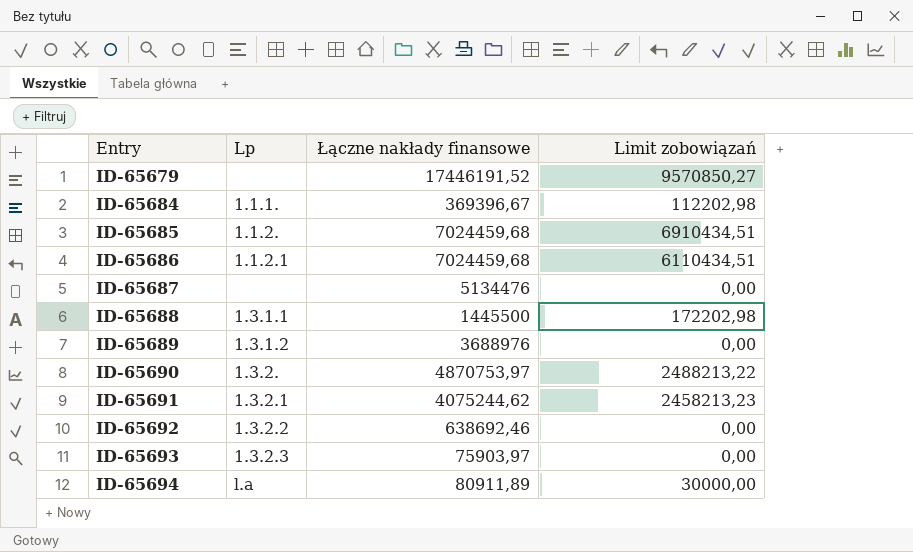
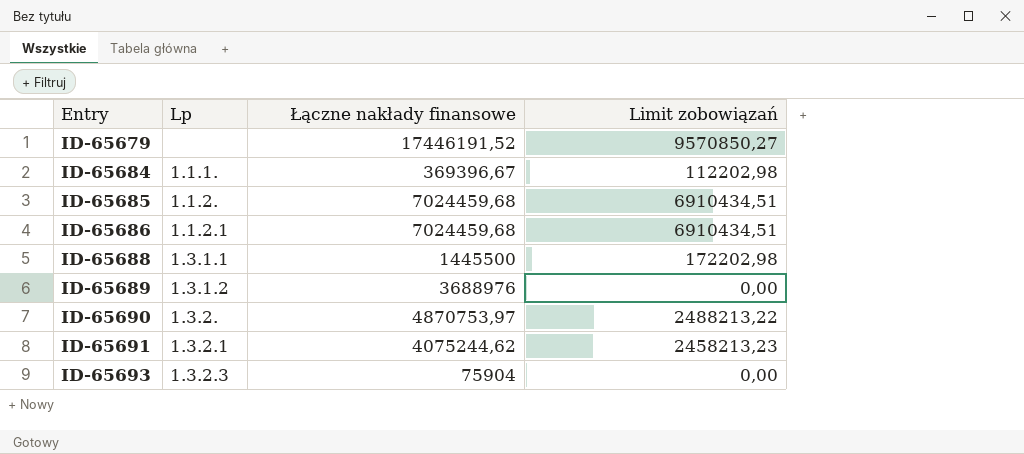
row ID-65687: none | 5134476 | 0,00 -> none
row ID-65692: 1.3.2.2 | 638692,46 | 0,00 -> none
row ID-65694: l.a | 80911,89 | 30000,00 -> none
ID-65686 | Limit zobowiązań: 6110434,51 -> 6910434,51
ID-65693 | Łączne nakłady finansowe: 75903,97 -> 75904

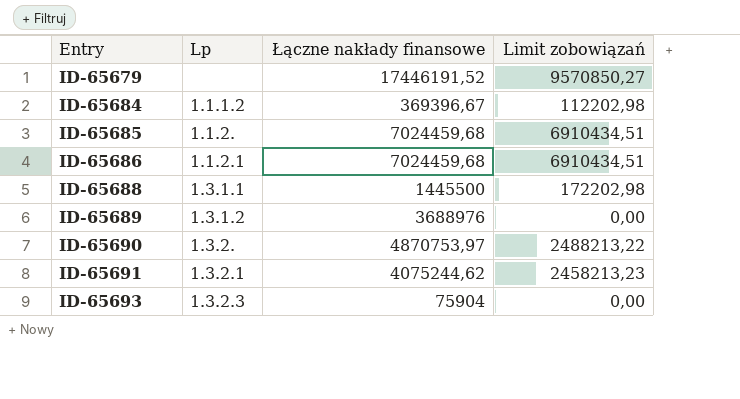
ID-65684 | Lp: 1.1.1. -> 1.1.1.2

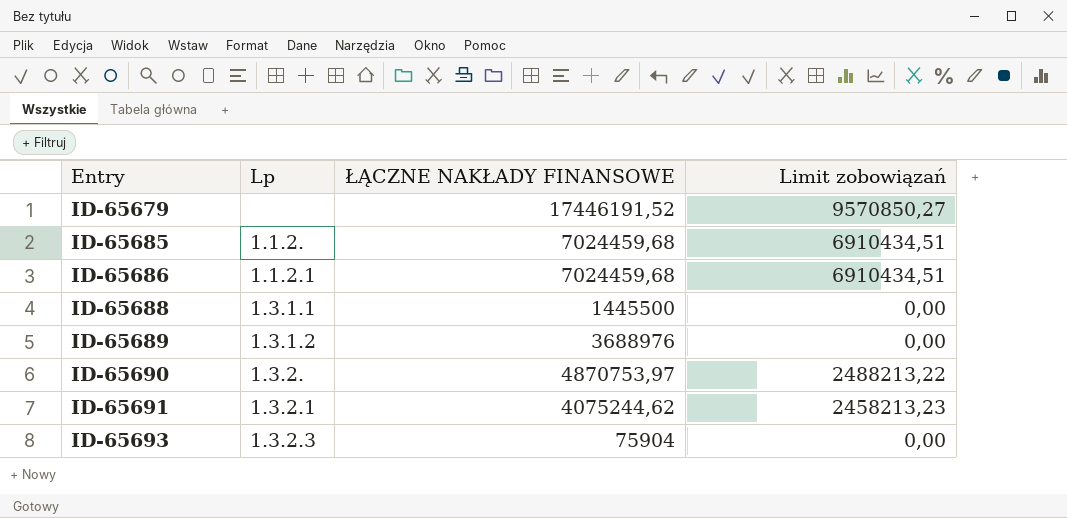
column name: Łączne nakłady finansowe -> ŁĄCZNE NAKŁADY FINANSOWE
row ID-65684: 1.1.1.2 | 369396,67 | 112202,98 -> none
ID-65688 | Limit zobowiązań: 172202,98 -> 0,00

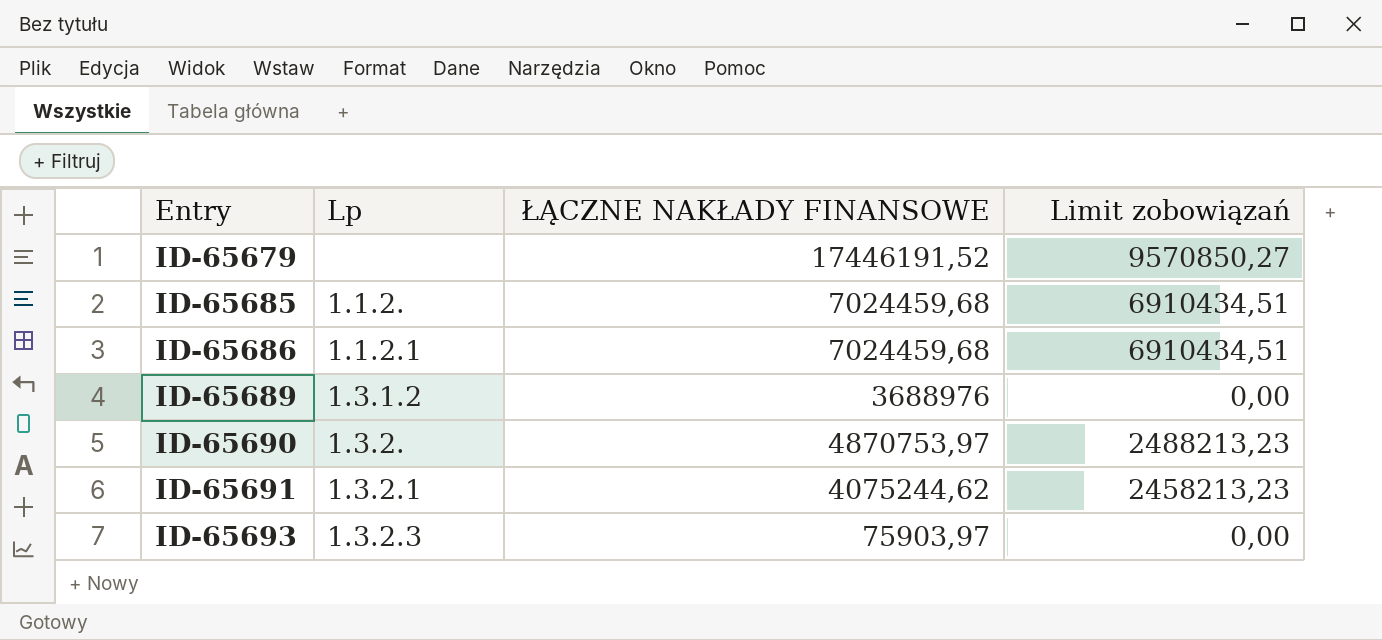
row ID-65688: 1.3.1.1 | 1445500 | 0,00 -> none
ID-65690 | Limit zobowiązań: 2488213,22 -> 2488213,23
ID-65693 | ŁĄCZNE NAKŁADY FINANSOWE: 75904 -> 75903,97

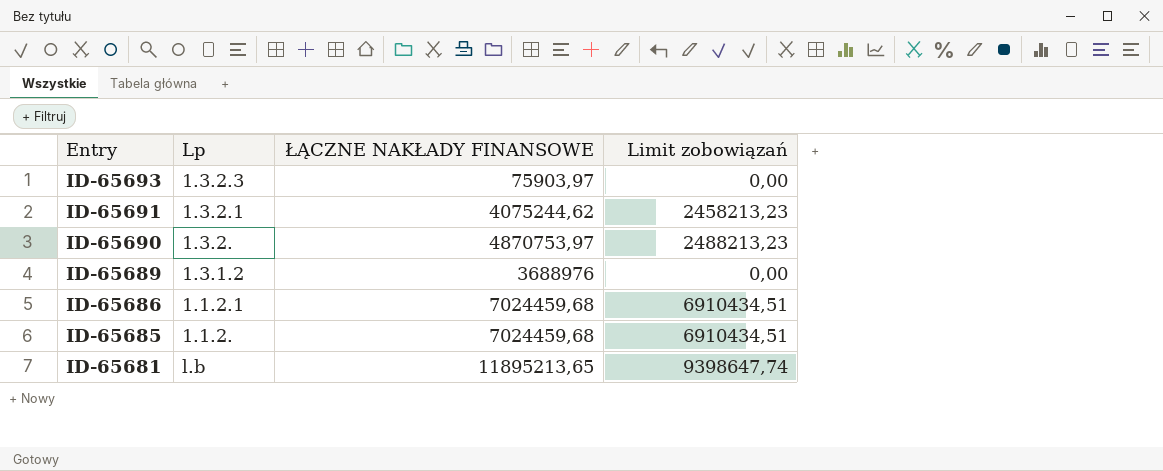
row order: Entry ascending -> Entry descending
row ID-65679: none | 17446191,52 | 9570850,27 -> none
row ID-65681: none -> l.b | 11895213,65 | 9398647,74

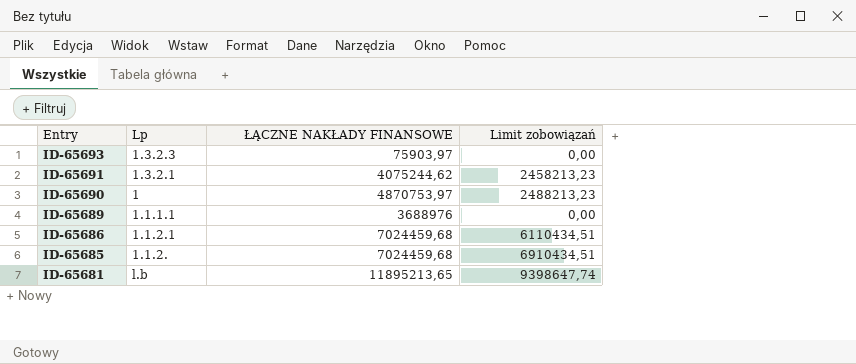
ID-65690 | Lp: 1.3.2. -> 1
ID-65689 | Lp: 1.3.1.2 -> 1.1.1.1
ID-65686 | Limit zobowiązań: 6910434,51 -> 6110434,51

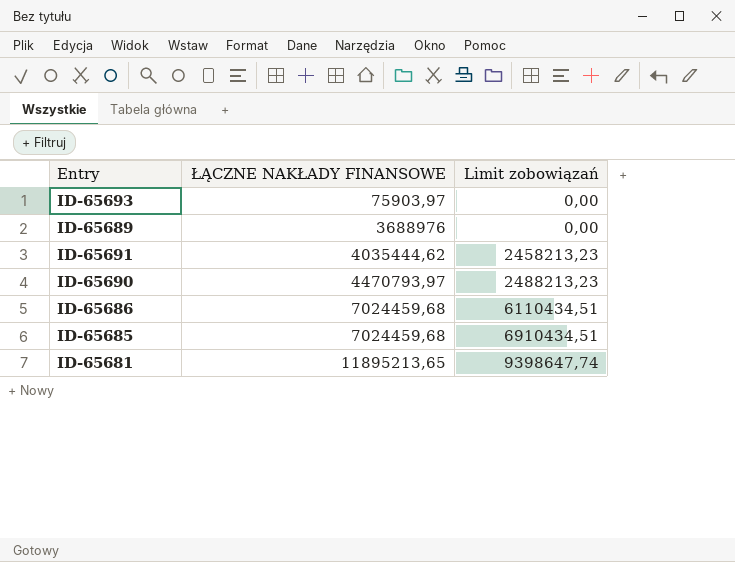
row order: Entry descending -> ŁĄCZNE NAKŁADY FINANSOWE ascending
column Lp | position: 2 -> none
ID-65691 | ŁĄCZNE NAKŁADY FINANSOWE: 4075244,62 -> 4035444,62
ID-65690 | ŁĄCZNE NAKŁADY FINANSOWE: 4870753,97 -> 4470793,97

